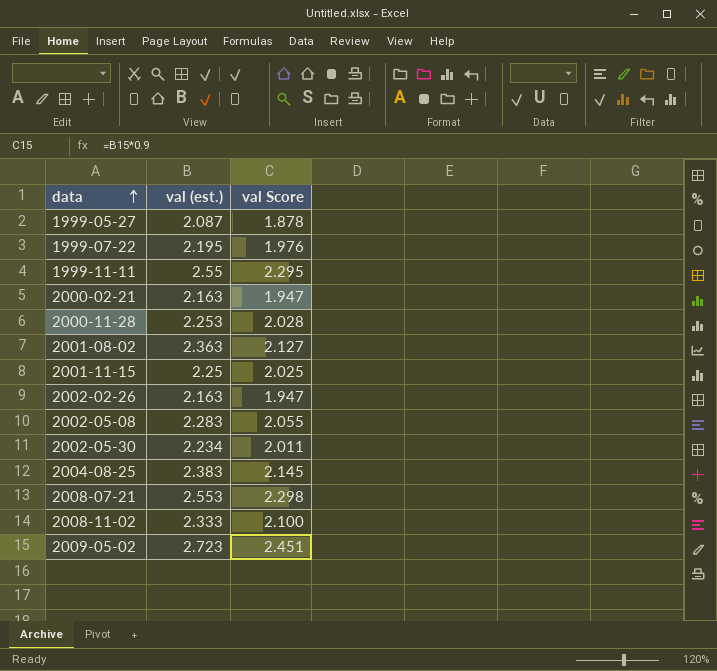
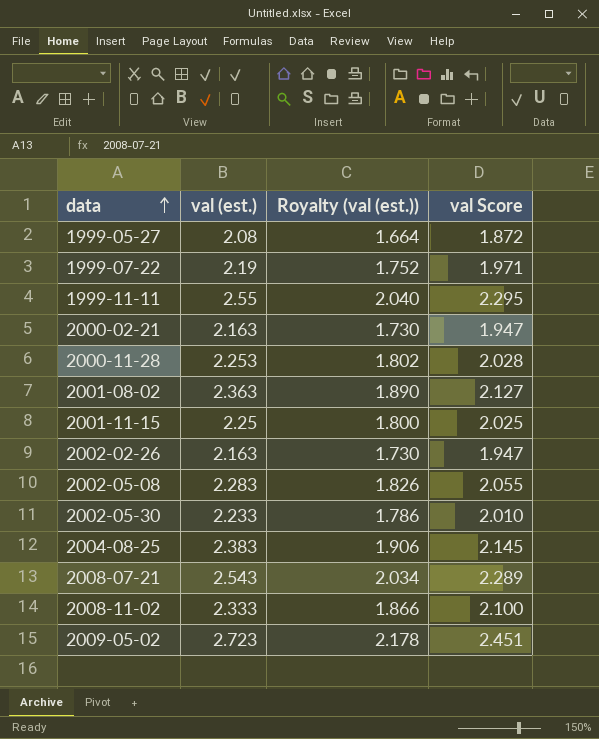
column Royalty (val (est.)) | formula: none -> [val (est.)] * 0.8
1999-05-27 | val (est.): 2.087 -> 2.08
1999-05-27 | val Score: 1.878 -> 1.872
1999-07-22 | val (est.): 2.195 -> 2.19
1999-07-22 | val Score: 1.976 -> 1.971
2002-05-30 | val (est.): 2.234 -> 2.233
2002-05-30 | val Score: 2.011 -> 2.010
2008-07-21 | val (est.): 2.553 -> 2.543
2008-07-21 | val Score: 2.298 -> 2.289

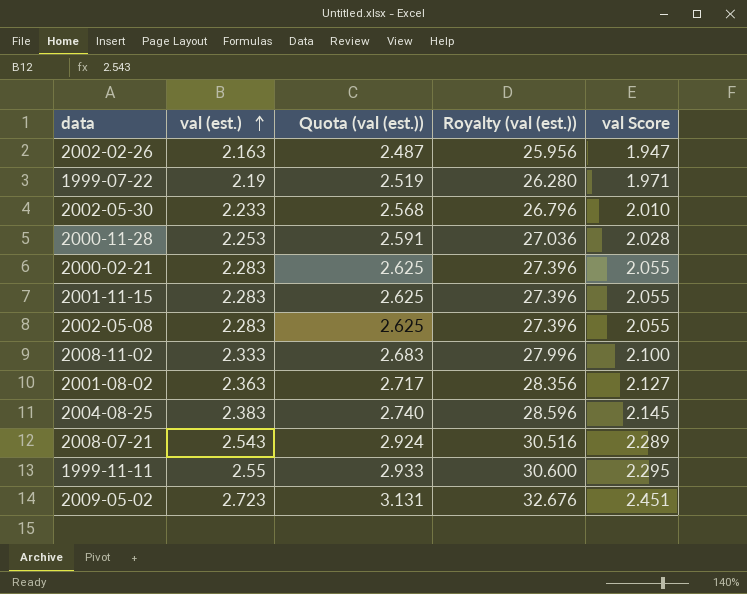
row order: data ascending -> val (est.) ascending
column Quota (val (est.)) | formula: none -> [val (est.)] * 1.15
column Royalty (val (est.)) | formula: [val (est.)] * 0.8 -> [val (est.)] * 12
row 1999-05-27: 2.08 | 1.664 | 1.872 -> none
2000-02-21 | val (est.): 2.163 -> 2.283
2000-02-21 | val Score: 1.947 -> 2.055
2001-11-15 | val (est.): 2.25 -> 2.283
2001-11-15 | val Score: 2.025 -> 2.055

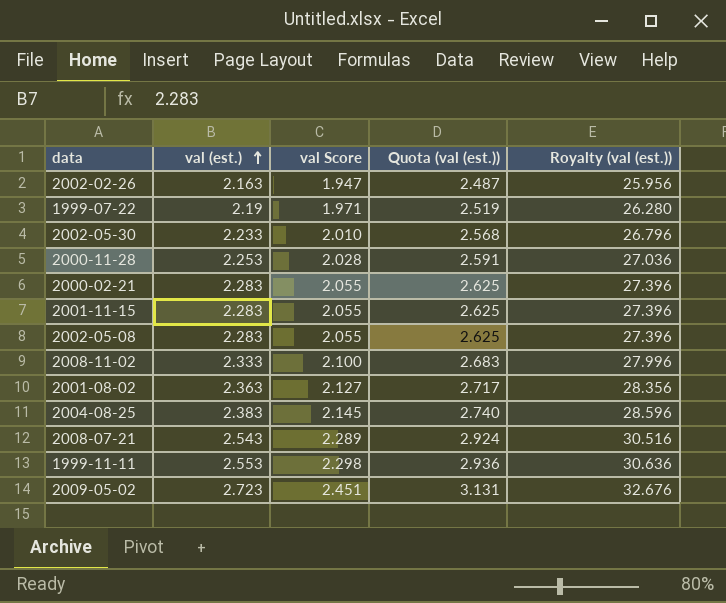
column val Score | position: 5 -> 3
1999-11-11 | val (est.): 2.55 -> 2.553
1999-11-11 | val Score: 2.295 -> 2.298
1999-11-11 | Quota (val (est.)): 2.933 -> 2.936
1999-11-11 | Royalty (val (est.)): 30.600 -> 30.636

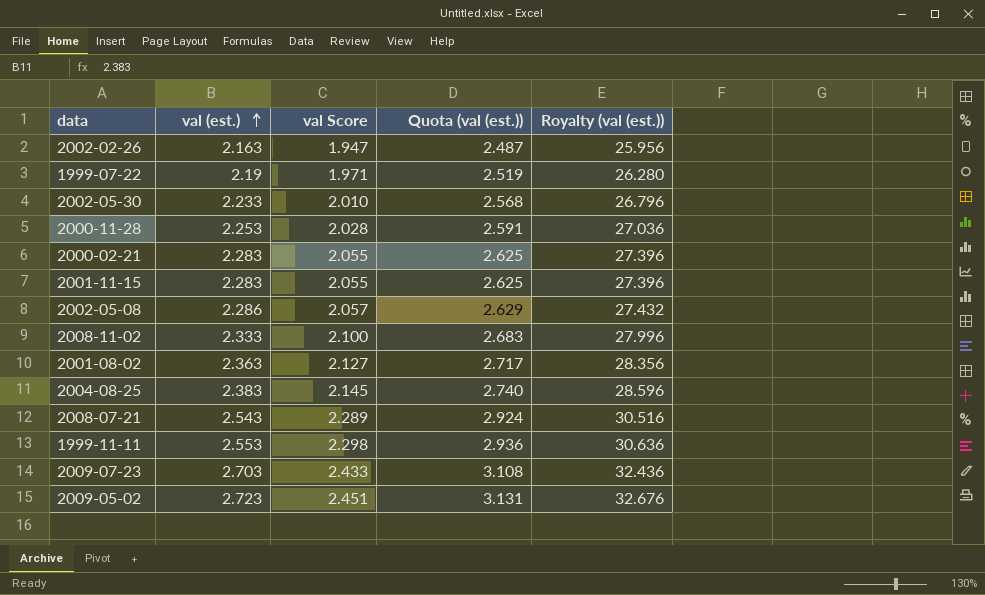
2002-05-08 | val (est.): 2.283 -> 2.286
2002-05-08 | val Score: 2.055 -> 2.057
2002-05-08 | Quota (val (est.)): 2.625 -> 2.629
2002-05-08 | Royalty (val (est.)): 27.396 -> 27.432
row 2009-07-23: none -> 2.703 | 2.433 | 3.108 | 32.436

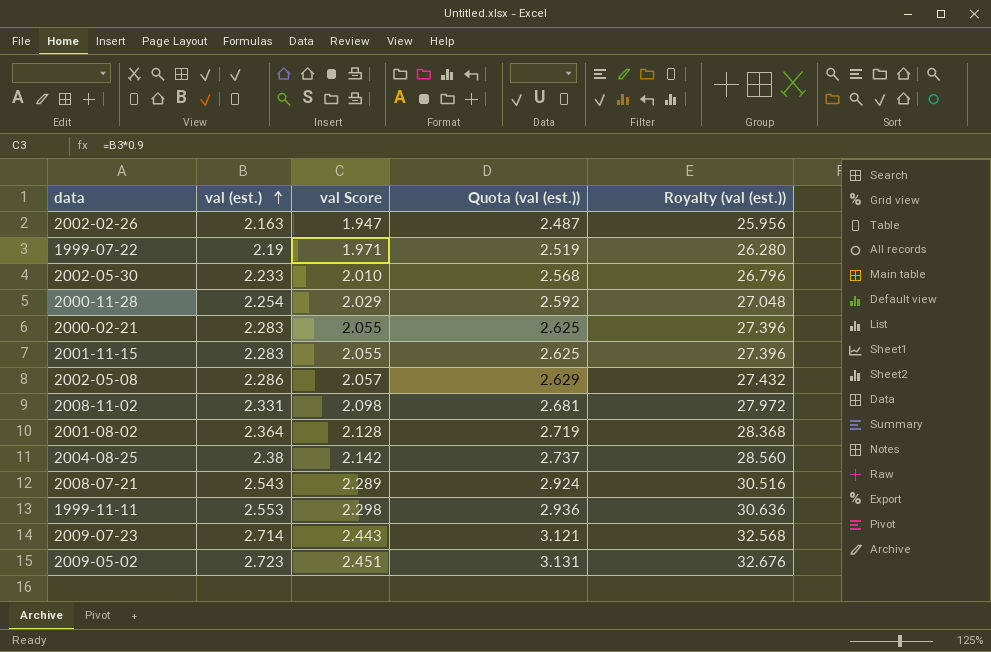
2000-11-28 | val (est.): 2.253 -> 2.254
2000-11-28 | val Score: 2.028 -> 2.029
2000-11-28 | Quota (val (est.)): 2.591 -> 2.592
2000-11-28 | Royalty (val (est.)): 27.036 -> 27.048
2008-11-02 | val (est.): 2.333 -> 2.331
2008-11-02 | val Score: 2.100 -> 2.098
2008-11-02 | Quota (val (est.)): 2.683 -> 2.681
2008-11-02 | Royalty (val (est.)): 27.996 -> 27.972
2001-08-02 | val (est.): 2.363 -> 2.364
2001-08-02 | val Score: 2.127 -> 2.128
2001-08-02 | Quota (val (est.)): 2.717 -> 2.719
2001-08-02 | Royalty (val (est.)): 28.356 -> 28.368
2004-08-25 | val (est.): 2.383 -> 2.38
2004-08-25 | val Score: 2.145 -> 2.142
2004-08-25 | Quota (val (est.)): 2.740 -> 2.737
2004-08-25 | Royalty (val (est.)): 28.596 -> 28.560
2009-07-23 | val (est.): 2.703 -> 2.714
2009-07-23 | val Score: 2.433 -> 2.443
2009-07-23 | Quota (val (est.)): 3.108 -> 3.121
2009-07-23 | Royalty (val (est.)): 32.436 -> 32.568

